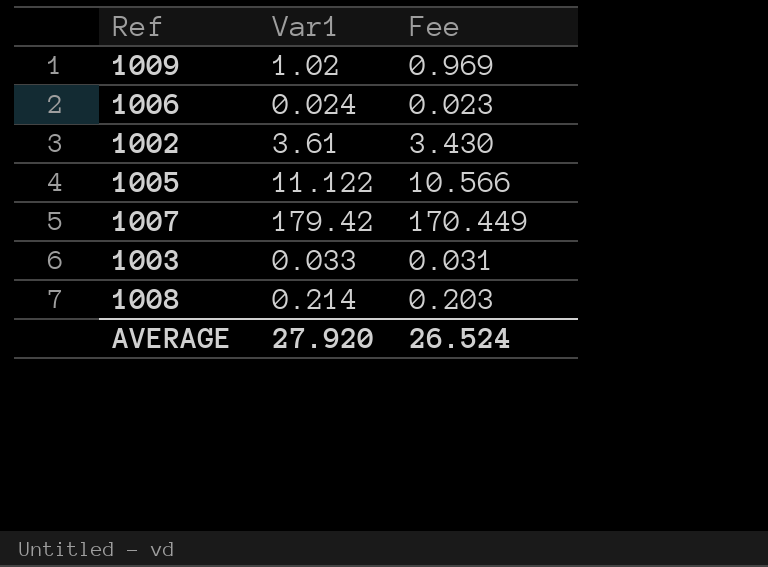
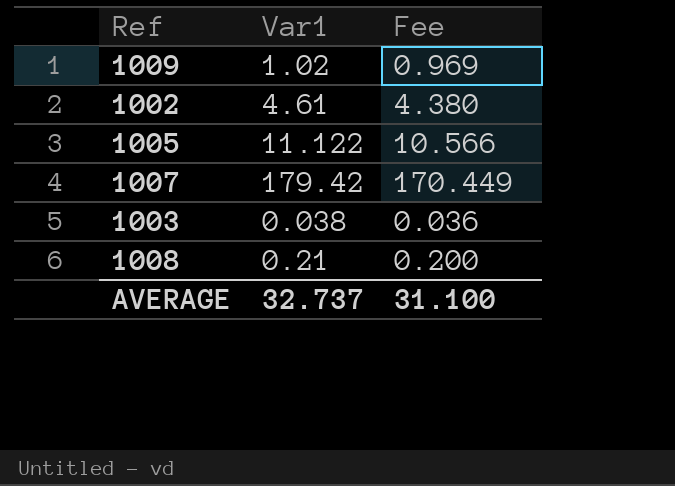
row 1006: 0.024 | 0.023 -> none
1002 | Var1: 3.61 -> 4.61
1002 | Fee: 3.430 -> 4.380
1003 | Var1: 0.033 -> 0.038
1003 | Fee: 0.031 -> 0.036
1008 | Var1: 0.214 -> 0.21
1008 | Fee: 0.203 -> 0.200
AVERAGE | Var1: 27.920 -> 32.737
AVERAGE | Fee: 26.524 -> 31.100

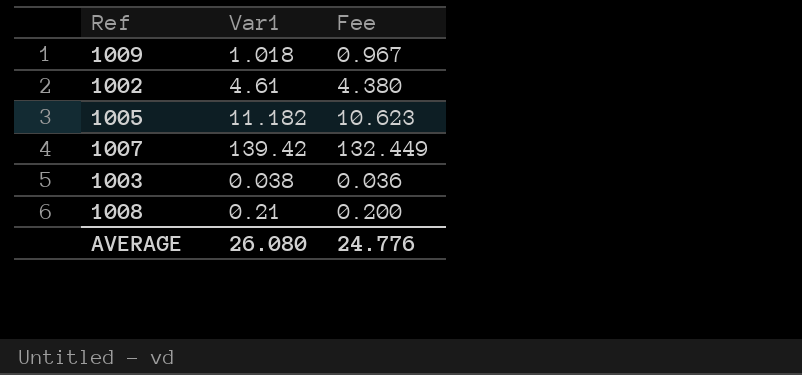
1009 | Var1: 1.02 -> 1.018
1009 | Fee: 0.969 -> 0.967
1005 | Var1: 11.122 -> 11.182
1005 | Fee: 10.566 -> 10.623
1007 | Var1: 179.42 -> 139.42
1007 | Fee: 170.449 -> 132.449
AVERAGE | Var1: 32.737 -> 26.080
AVERAGE | Fee: 31.100 -> 24.776

